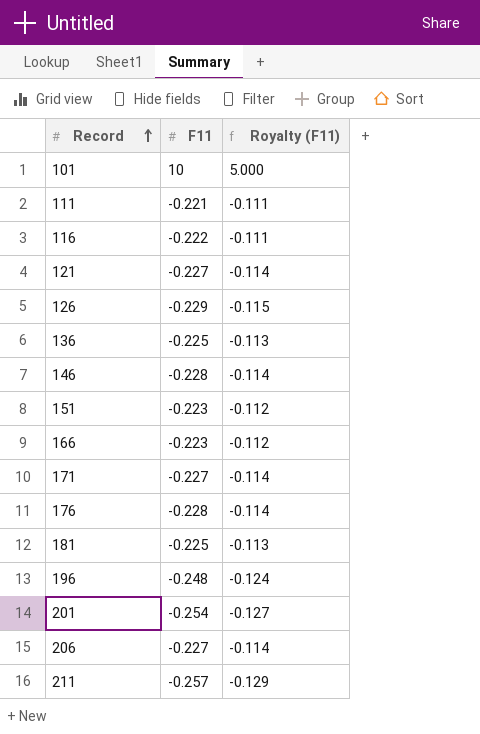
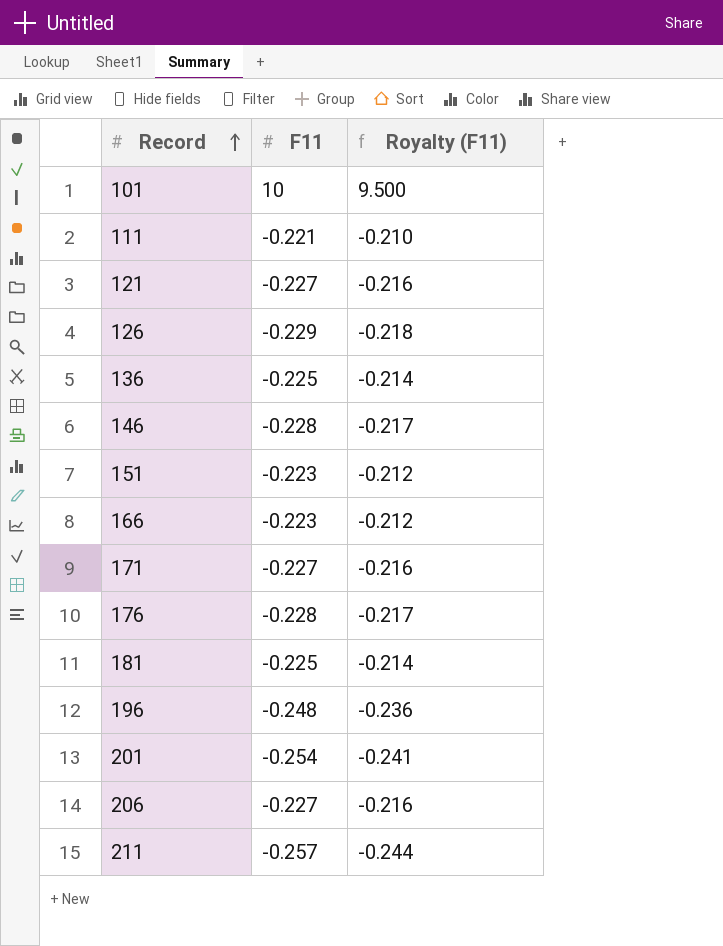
column Royalty (F11) | formula: [F11] * 0.5 -> [F11] * 0.95
row 116: -0.222 | -0.111 -> none

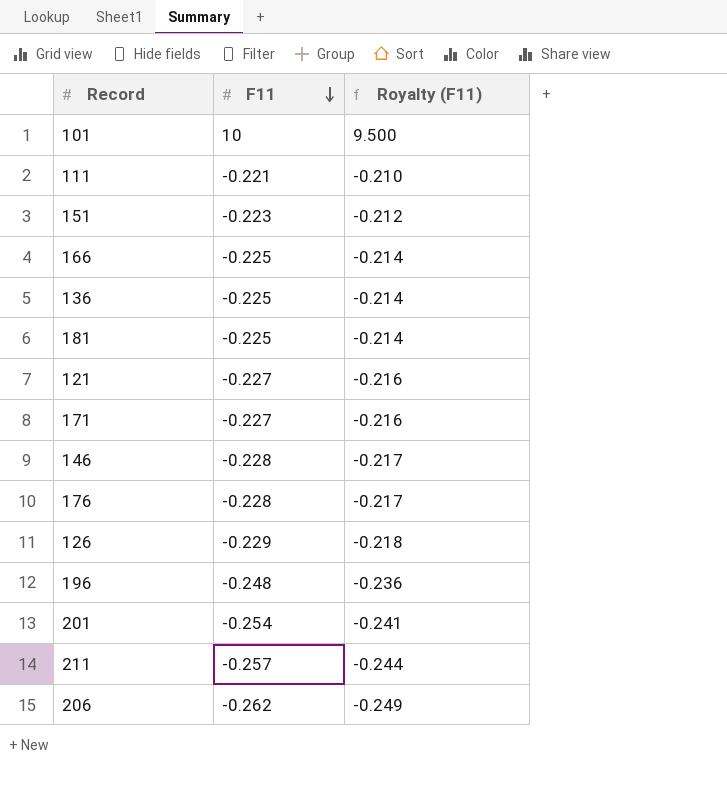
row order: Record ascending -> F11 descending
166 | F11: -0.223 -> -0.225
166 | Royalty (F11): -0.212 -> -0.214
206 | F11: -0.227 -> -0.262
206 | Royalty (F11): -0.216 -> -0.249

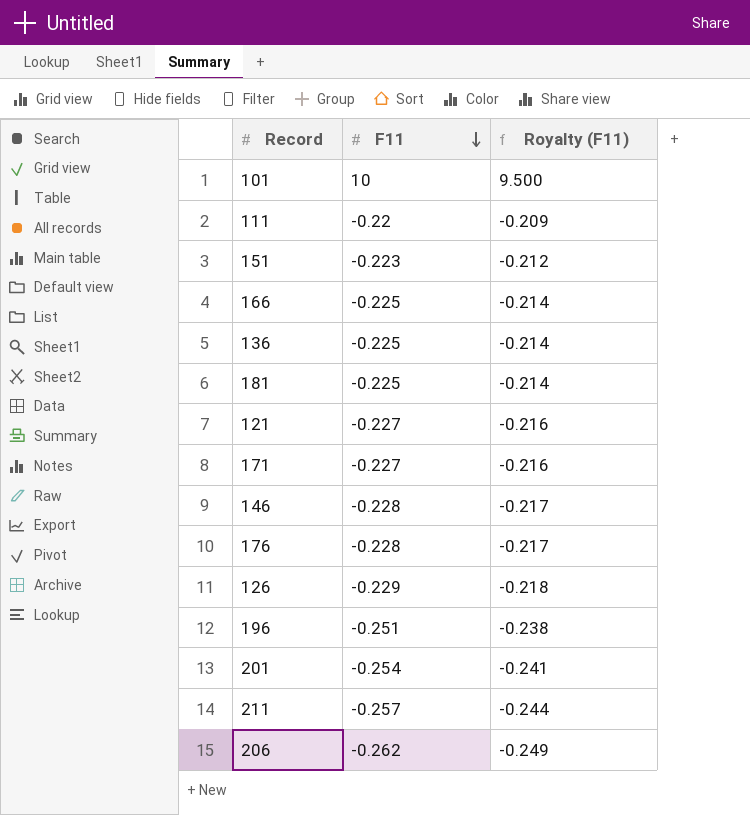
111 | F11: -0.221 -> -0.22
111 | Royalty (F11): -0.210 -> -0.209
196 | F11: -0.248 -> -0.251
196 | Royalty (F11): -0.236 -> -0.238

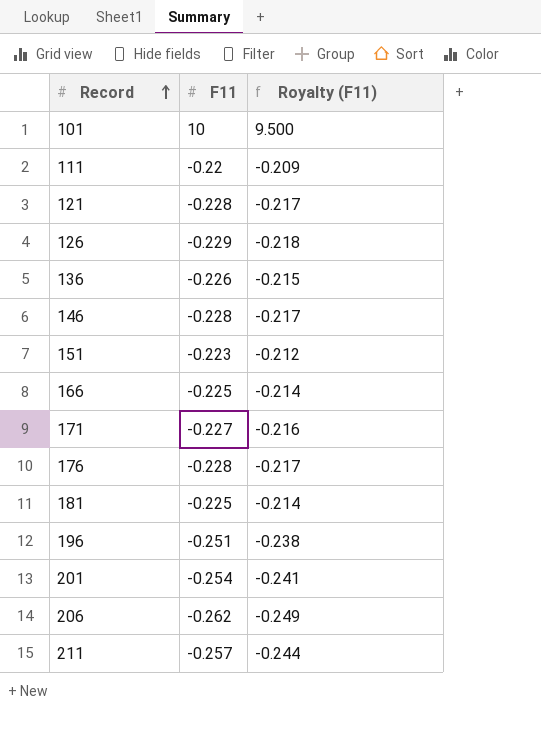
row order: F11 descending -> Record ascending
121 | F11: -0.227 -> -0.228
121 | Royalty (F11): -0.216 -> -0.217
136 | F11: -0.225 -> -0.226
136 | Royalty (F11): -0.214 -> -0.215

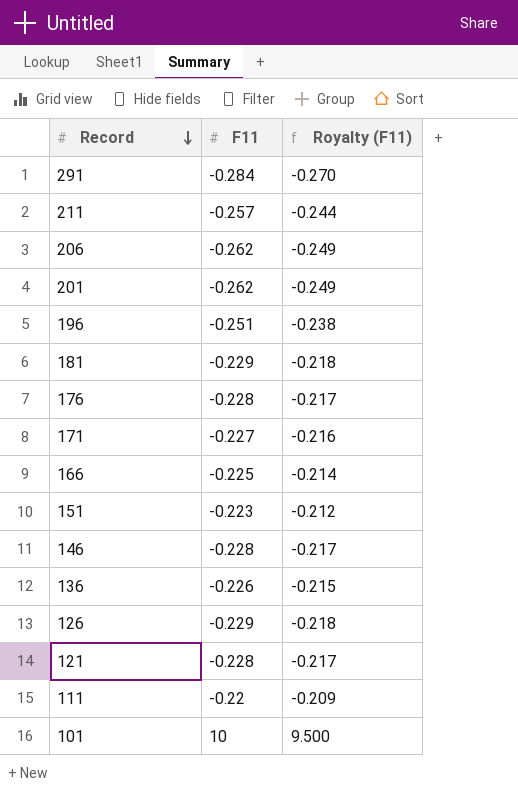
row order: Record ascending -> Record descending
row 291: none -> -0.284 | -0.270
201 | F11: -0.254 -> -0.262
201 | Royalty (F11): -0.241 -> -0.249
181 | F11: -0.225 -> -0.229
181 | Royalty (F11): -0.214 -> -0.218

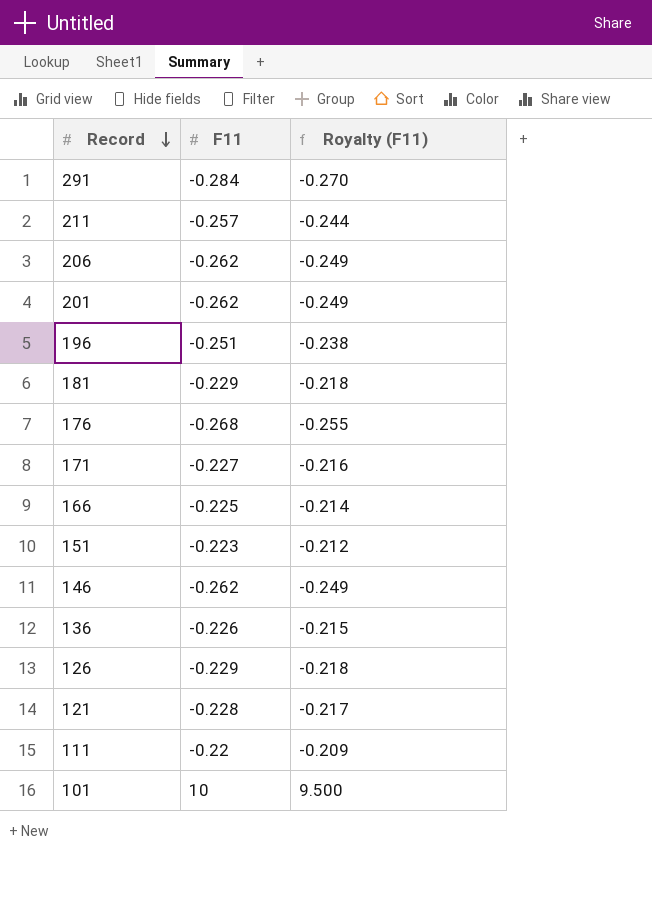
176 | F11: -0.228 -> -0.268
176 | Royalty (F11): -0.217 -> -0.255
146 | F11: -0.228 -> -0.262
146 | Royalty (F11): -0.217 -> -0.249

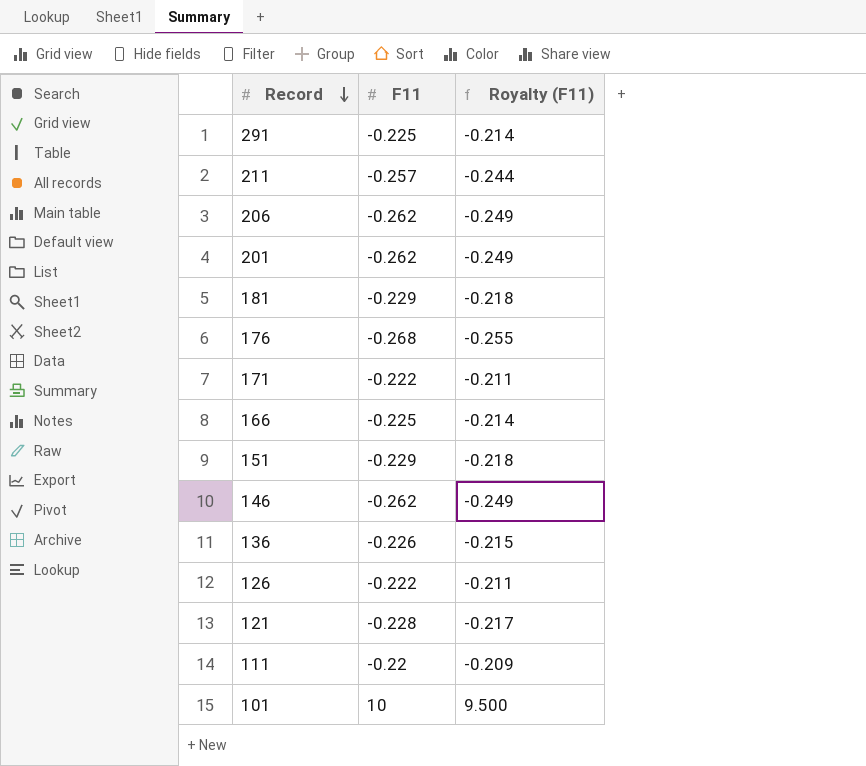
row 196: -0.251 | -0.238 -> none
291 | F11: -0.284 -> -0.225
291 | Royalty (F11): -0.270 -> -0.214
171 | F11: -0.227 -> -0.222
171 | Royalty (F11): -0.216 -> -0.211
151 | F11: -0.223 -> -0.229
151 | Royalty (F11): -0.212 -> -0.218
126 | F11: -0.229 -> -0.222
126 | Royalty (F11): -0.218 -> -0.211

